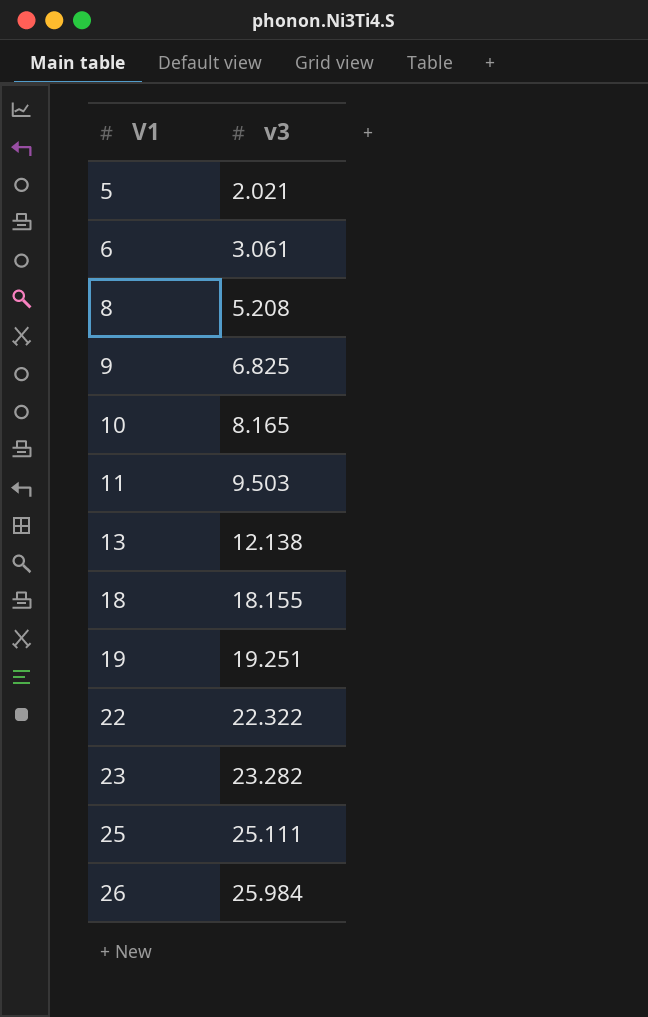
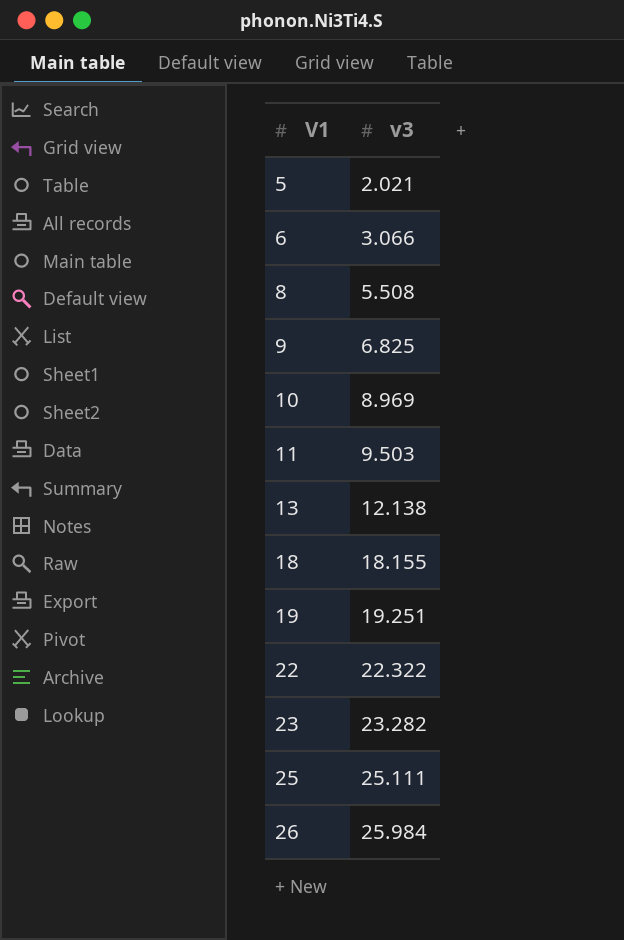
6 | v3: 3.061 -> 3.066
8 | v3: 5.208 -> 5.508
10 | v3: 8.165 -> 8.969

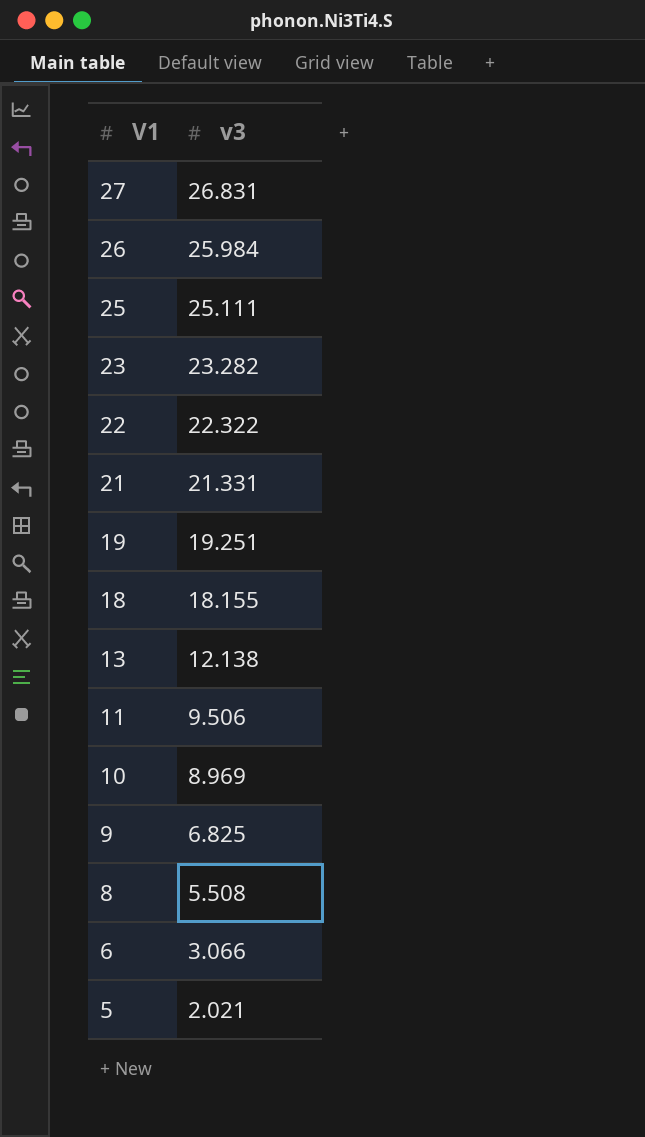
row order: V1 ascending -> V1 descending
row 27: none -> 26.831
row 21: none -> 21.331
11 | v3: 9.503 -> 9.506

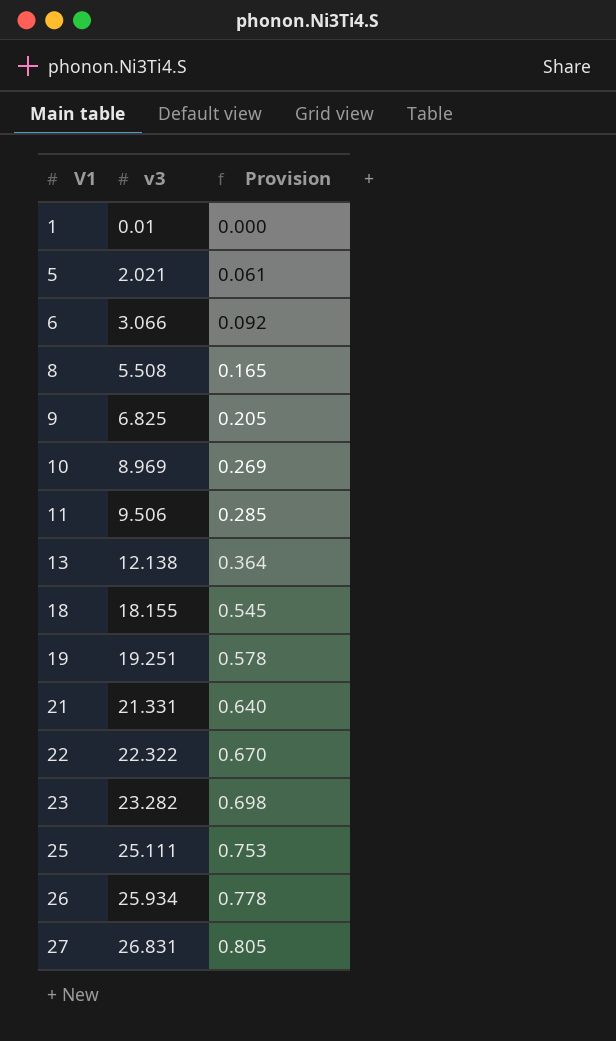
row order: V1 descending -> V1 ascending
column Provision | formula: none -> [v3] * 0.03
row 1: none -> 0.01 | 0.000
26 | v3: 25.984 -> 25.934

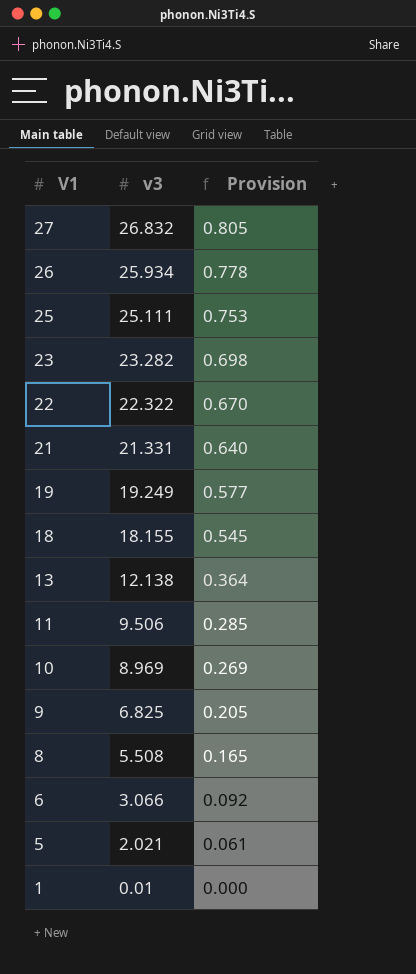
row order: V1 ascending -> V1 descending
27 | v3: 26.831 -> 26.832
19 | v3: 19.251 -> 19.249
19 | Provision: 0.578 -> 0.577

